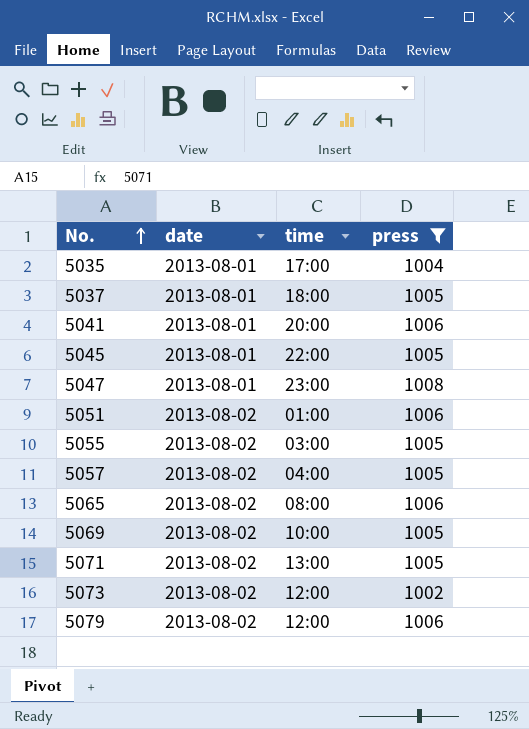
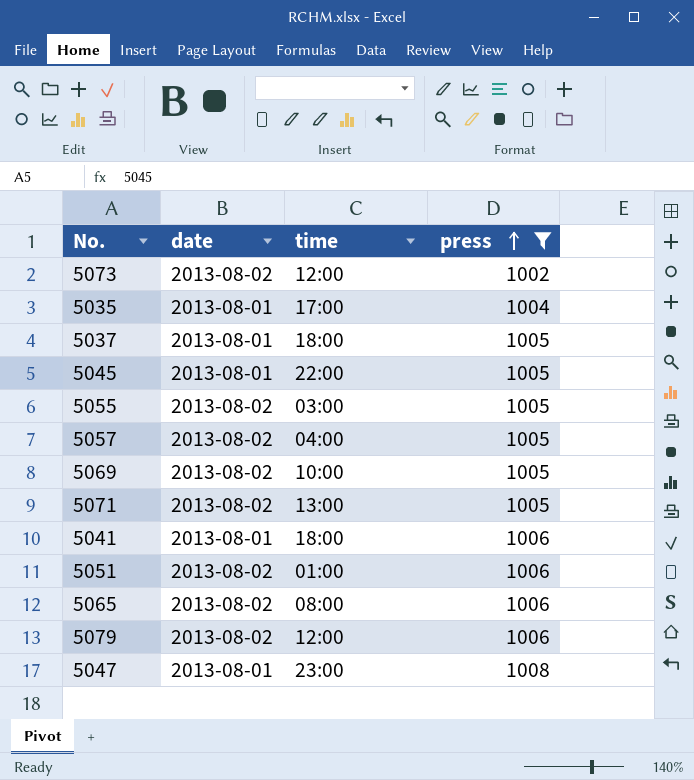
row order: No. ascending -> press ascending
5041 | time: 20:00 -> 18:00

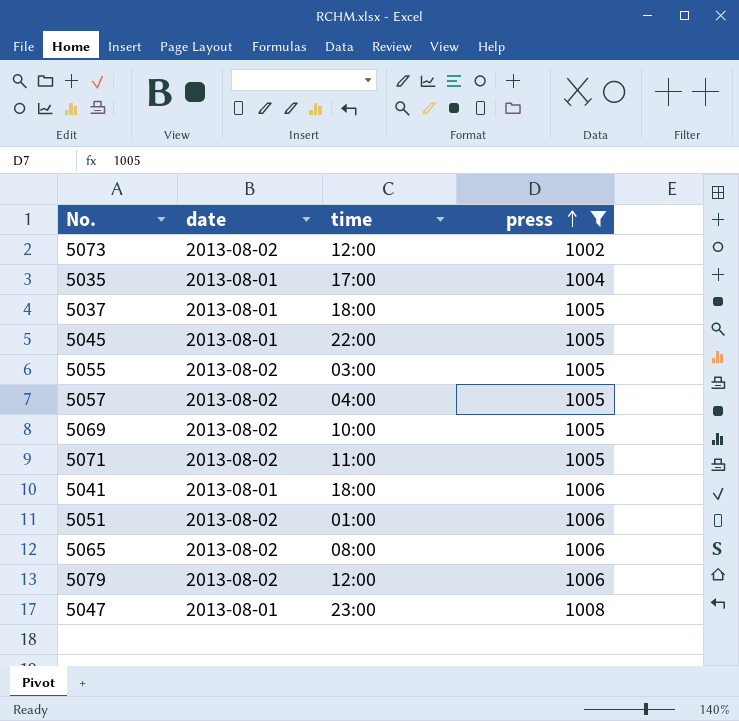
5071 | time: 13:00 -> 11:00

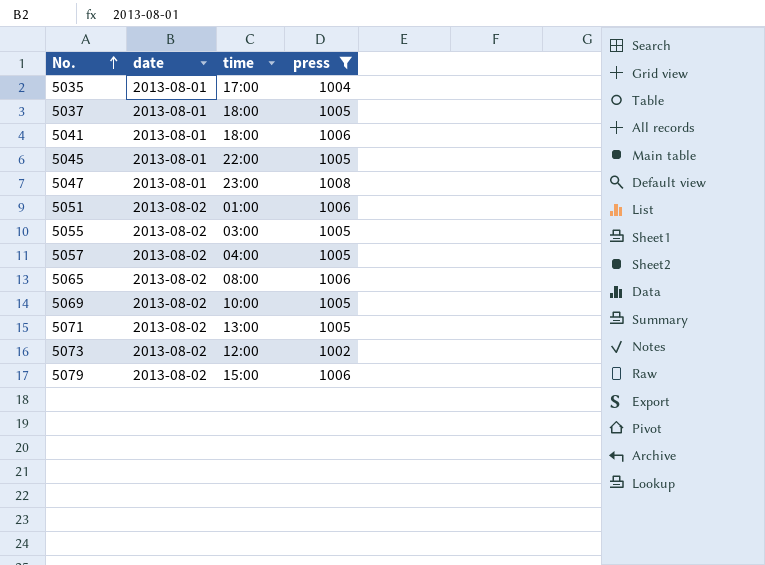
row order: press ascending -> No. ascending
5071 | time: 11:00 -> 13:00
5079 | time: 12:00 -> 15:00

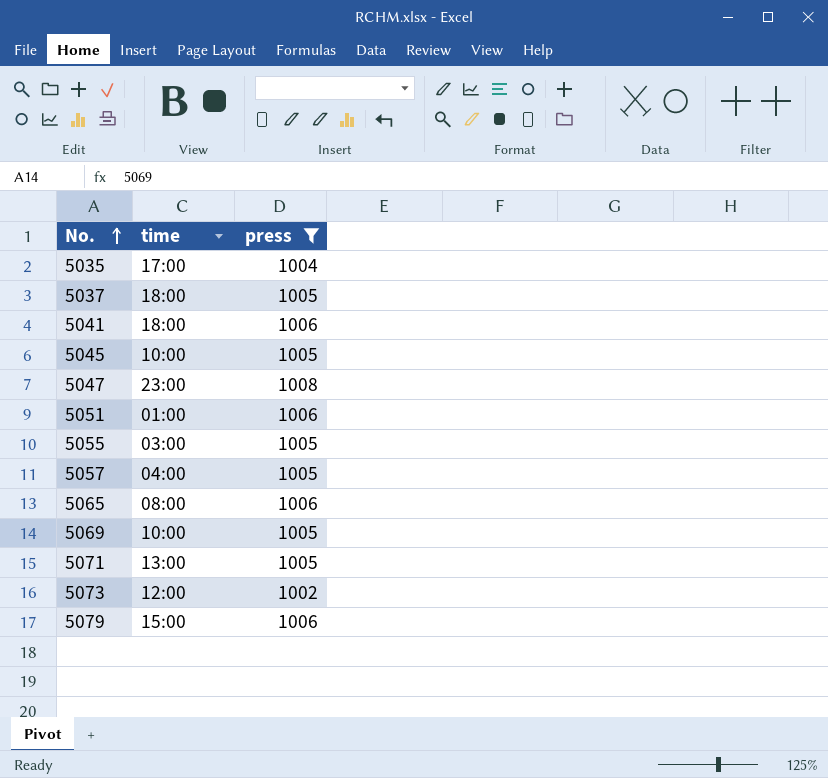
column date | position: 2 -> none
5045 | time: 22:00 -> 10:00

